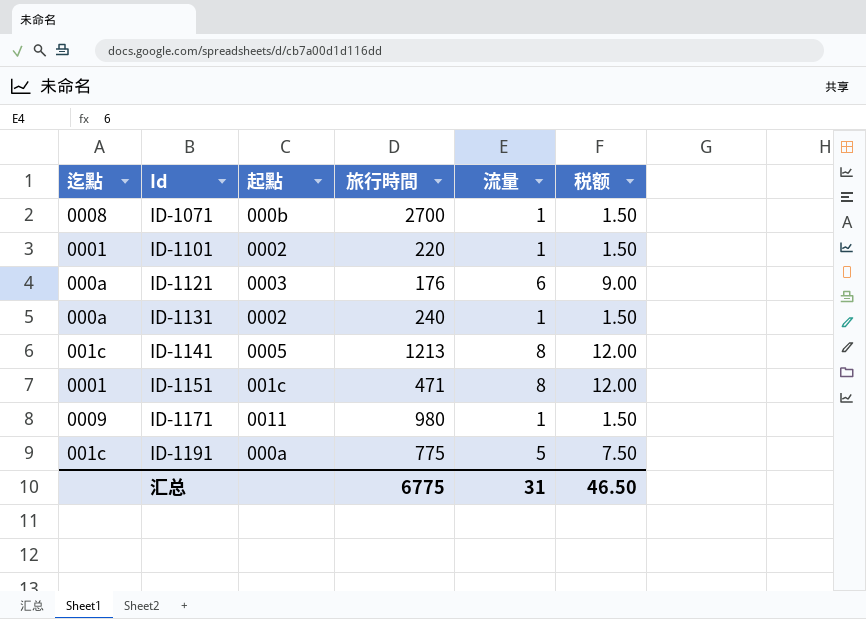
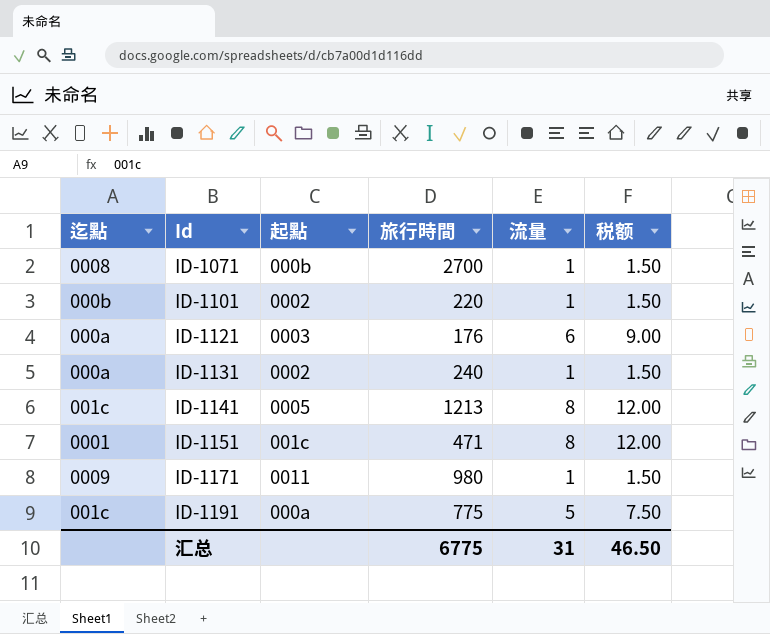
ID-1101 | 迄點: 0001 -> 000b

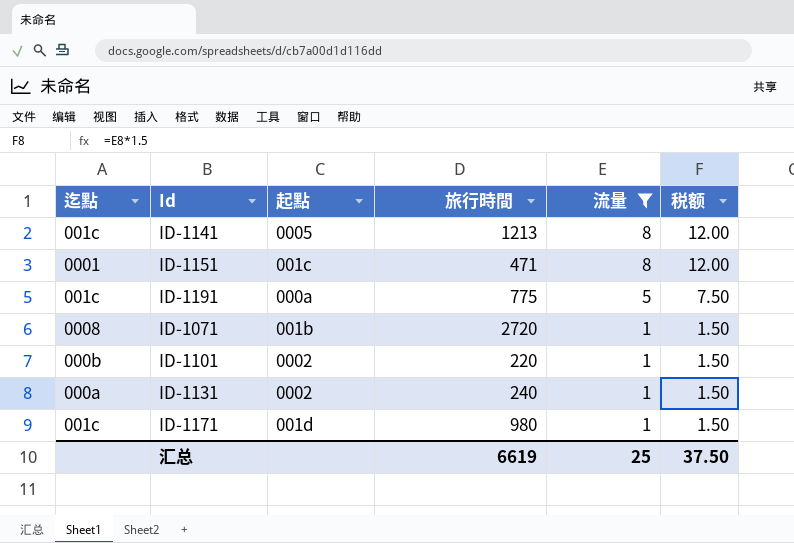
filter: none -> 流量 != 6
row order: Id ascending -> 流量 descending
ID-1071 | 起點: 000b -> 001b
ID-1071 | 旅行時間: 2700 -> 2720
ID-1171 | 迄點: 0009 -> 001c
ID-1171 | 起點: 0011 -> 001d
汇总 | 旅行時間: 6775 -> 6619
汇总 | 流量: 31 -> 25
汇总 | 税额: 46.50 -> 37.50

